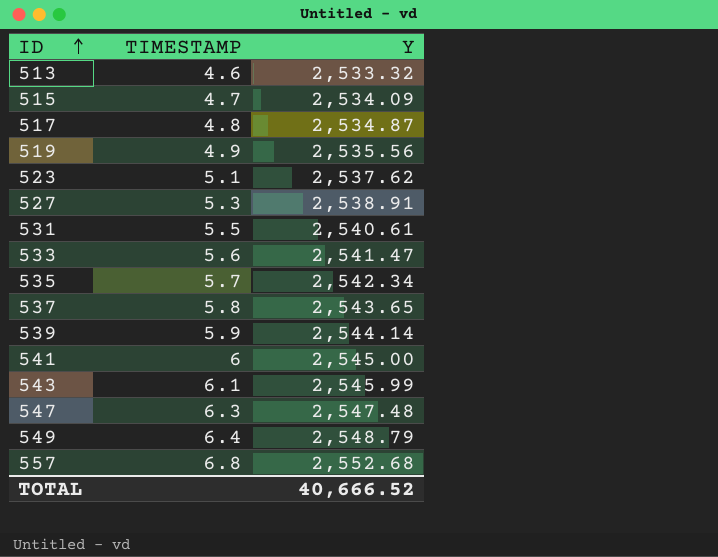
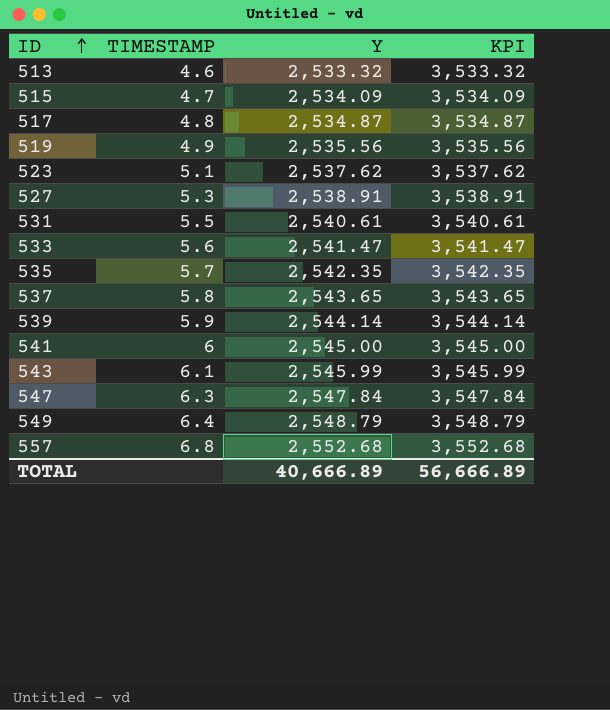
column KPI | formula: none -> [Y] + 1000
535 | Y: 2,542.34 -> 2,542.35
547 | Y: 2,547.48 -> 2,547.84
TOTAL | Y: 40,666.52 -> 40,666.89

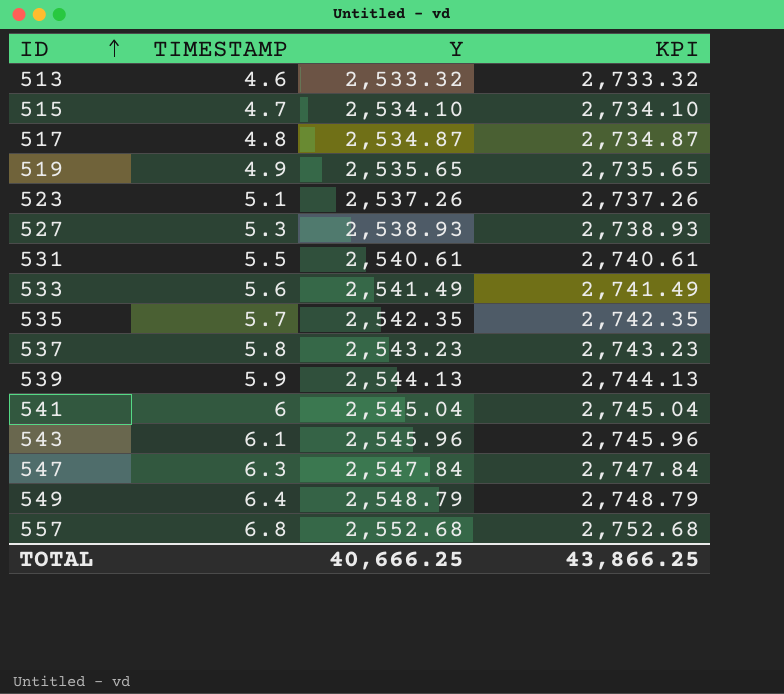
column KPI | formula: [Y] + 1000 -> [Y] + 200
515 | Y: 2,534.09 -> 2,534.10
519 | Y: 2,535.56 -> 2,535.65
523 | Y: 2,537.62 -> 2,537.26
527 | Y: 2,538.91 -> 2,538.93
533 | Y: 2,541.47 -> 2,541.49
537 | Y: 2,543.65 -> 2,543.23
539 | Y: 2,544.14 -> 2,544.13
541 | Y: 2,545.00 -> 2,545.04
543 | Y: 2,545.99 -> 2,545.96
TOTAL | Y: 40,666.89 -> 40,666.25
TOTAL | KPI: 56,666.89 -> 43,866.25

